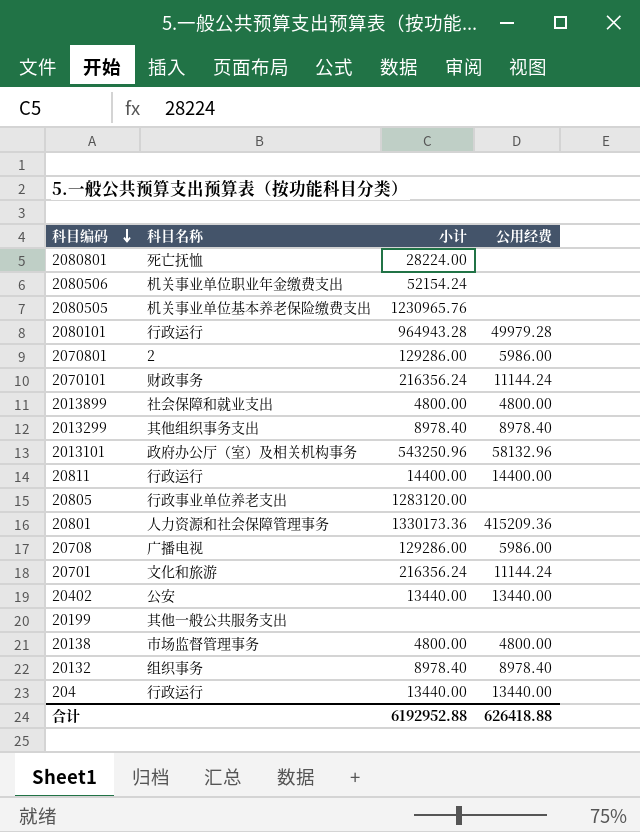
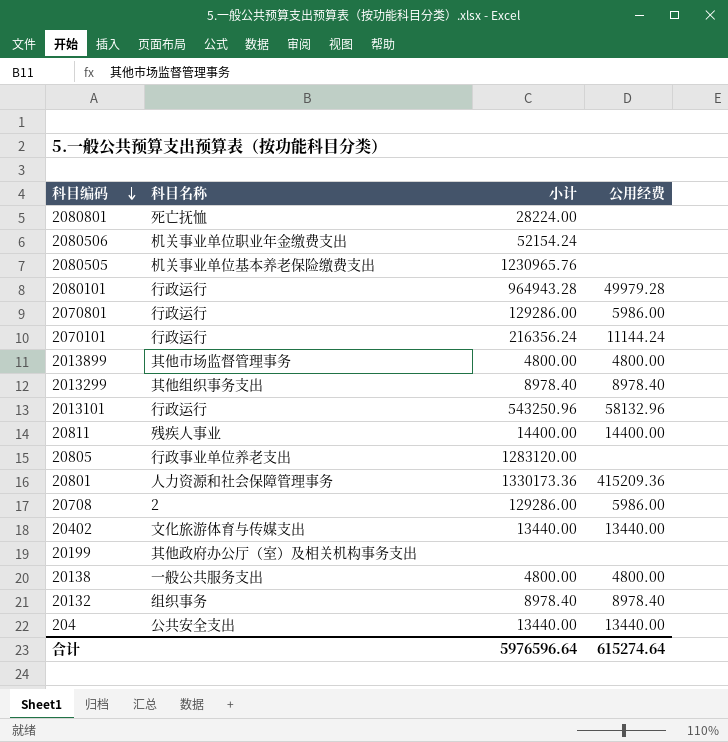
row 20701: 文化和旅游 | 216356.24 | 11144.24 -> none
2070801 | 科目名称: 2 -> 行政运行
2070101 | 科目名称: 财政事务 -> 行政运行
2013899 | 科目名称: 社会保障和就业支出 -> 其他市场监督管理事务
2013101 | 科目名称: 政府办公厅（室）及相关机构事务 -> 行政运行
20811 | 科目名称: 行政运行 -> 残疾人事业
20708 | 科目名称: 广播电视 -> 2
20402 | 科目名称: 公安 -> 文化旅游体育与传媒支出
20199 | 科目名称: 其他一般公共服务支出 -> 其他政府办公厅（室）及相关机构事务支出
20138 | 科目名称: 市场监督管理事务 -> 一般公共服务支出
204 | 科目名称: 行政运行 -> 公共安全支出
合计 | 小计: 6192952.88 -> 5976596.64
合计 | 公用经费: 626418.88 -> 615274.64

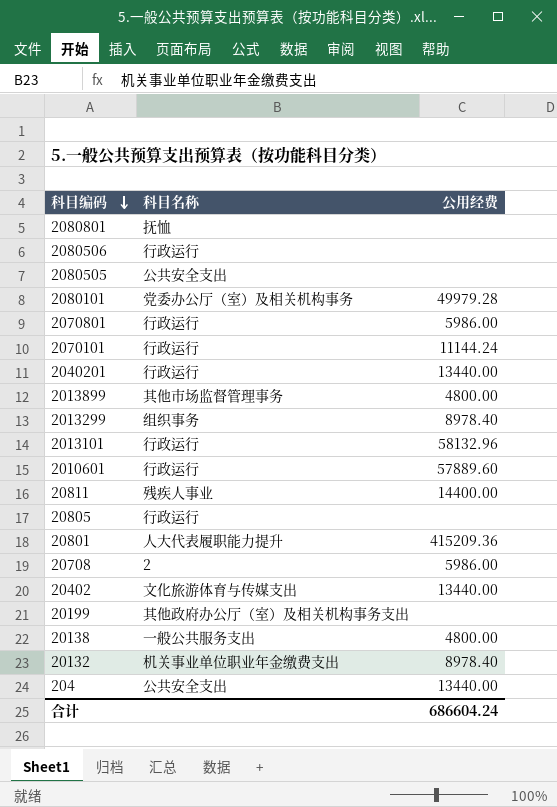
column 小计 | position: 3 -> none
2080801 | 科目名称: 死亡抚恤 -> 抚恤
2080506 | 科目名称: 机关事业单位职业年金缴费支出 -> 行政运行
2080505 | 科目名称: 机关事业单位基本养老保险缴费支出 -> 公共安全支出
2080101 | 科目名称: 行政运行 -> 党委办公厅（室）及相关机构事务
row 2040201: none -> 行政运行 | 13440.00
2013299 | 科目名称: 其他组织事务支出 -> 组织事务
row 2010601: none -> 行政运行 | 57889.60
20805 | 科目名称: 行政事业单位养老支出 -> 行政运行
20801 | 科目名称: 人力资源和社会保障管理事务 -> 人大代表履职能力提升
20132 | 科目名称: 组织事务 -> 机关事业单位职业年金缴费支出
合计 | 公用经费: 615274.64 -> 686604.24

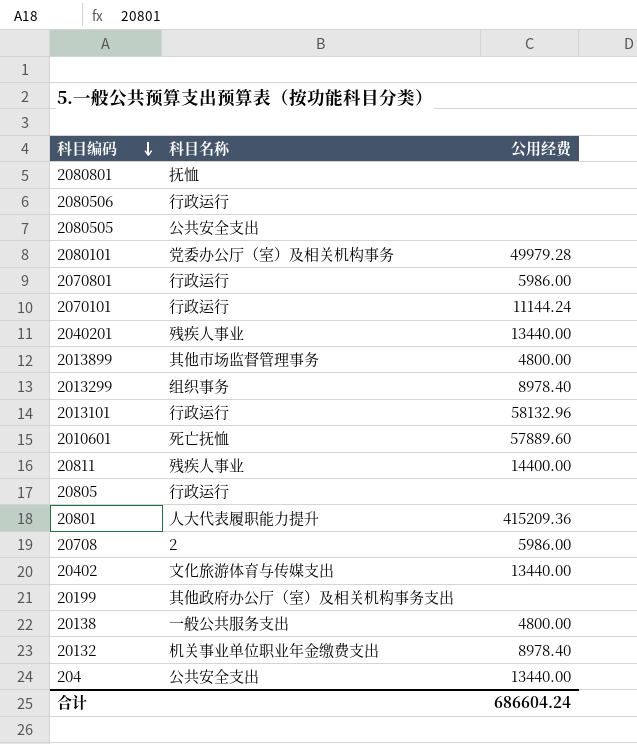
2040201 | 科目名称: 行政运行 -> 残疾人事业
2010601 | 科目名称: 行政运行 -> 死亡抚恤

